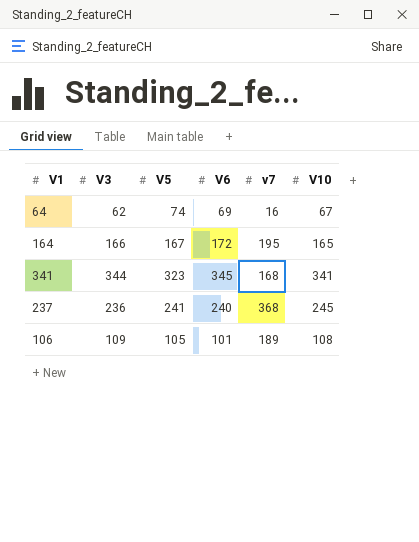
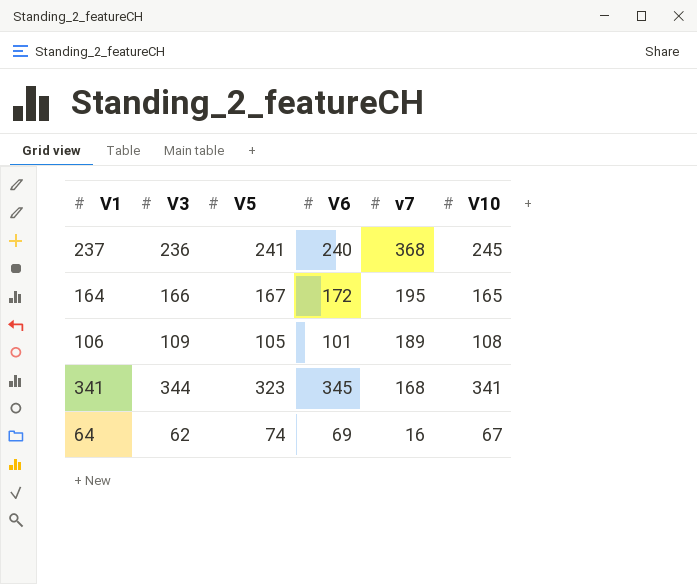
row order: none -> v7 descending

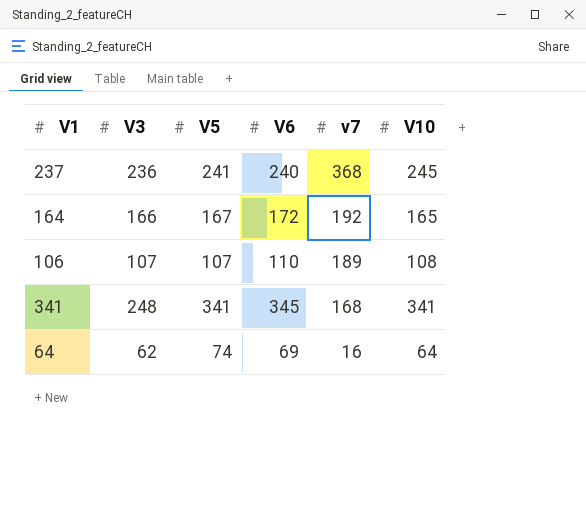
164 | v7: 195 -> 192
106 | V3: 109 -> 107
106 | V5: 105 -> 107
106 | V6: 101 -> 110
341 | V3: 344 -> 248
341 | V5: 323 -> 341
64 | V10: 67 -> 64

